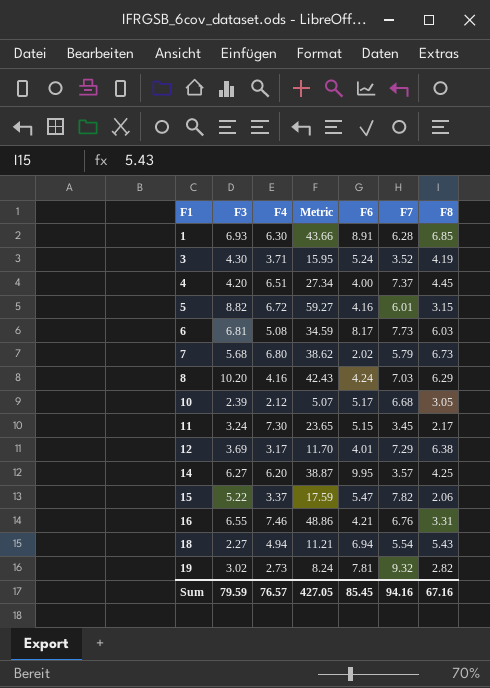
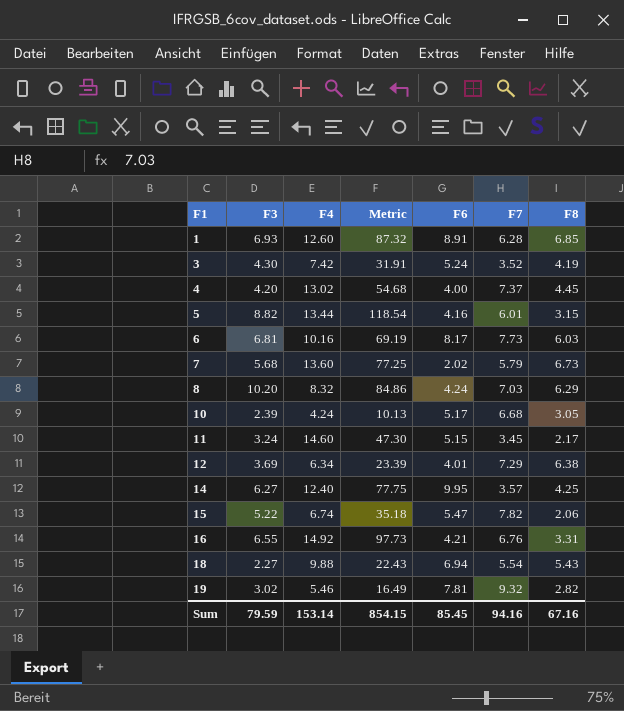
1 | F4: 6.30 -> 12.60
1 | Metric: 43.66 -> 87.32
3 | F4: 3.71 -> 7.42
3 | Metric: 15.95 -> 31.91
4 | F4: 6.51 -> 13.02
4 | Metric: 27.34 -> 54.68
5 | F4: 6.72 -> 13.44
5 | Metric: 59.27 -> 118.54
6 | F4: 5.08 -> 10.16
6 | Metric: 34.59 -> 69.19
7 | F4: 6.80 -> 13.60
7 | Metric: 38.62 -> 77.25
8 | F4: 4.16 -> 8.32
8 | Metric: 42.43 -> 84.86
10 | F4: 2.12 -> 4.24
10 | Metric: 5.07 -> 10.13
11 | F4: 7.30 -> 14.60
11 | Metric: 23.65 -> 47.30
12 | F4: 3.17 -> 6.34
12 | Metric: 11.70 -> 23.39
14 | F4: 6.20 -> 12.40
14 | Metric: 38.87 -> 77.75
15 | F4: 3.37 -> 6.74
15 | Metric: 17.59 -> 35.18
16 | F4: 7.46 -> 14.92
16 | Metric: 48.86 -> 97.73
18 | F4: 4.94 -> 9.88
18 | Metric: 11.21 -> 22.43
19 | F4: 2.73 -> 5.46
19 | Metric: 8.24 -> 16.49
Sum | F4: 76.57 -> 153.14
Sum | Metric: 427.05 -> 854.15

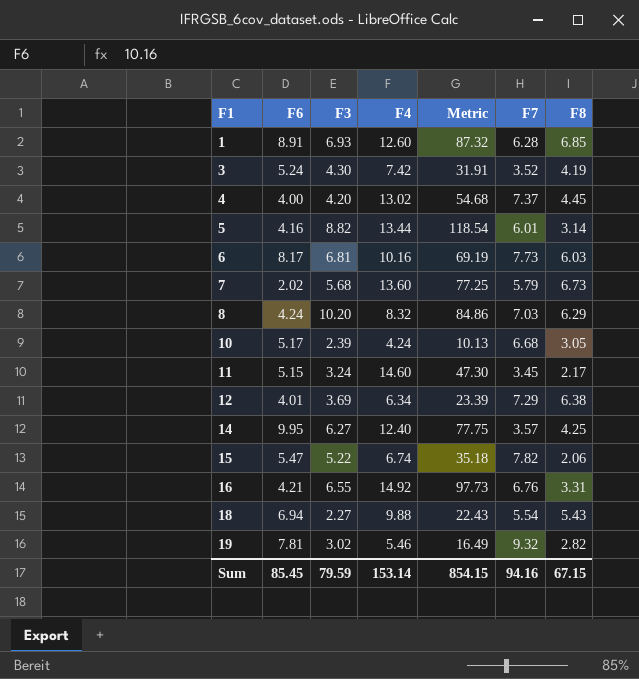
column F6 | position: 5 -> 2
5 | F8: 3.15 -> 3.14
Sum | F8: 67.16 -> 67.15

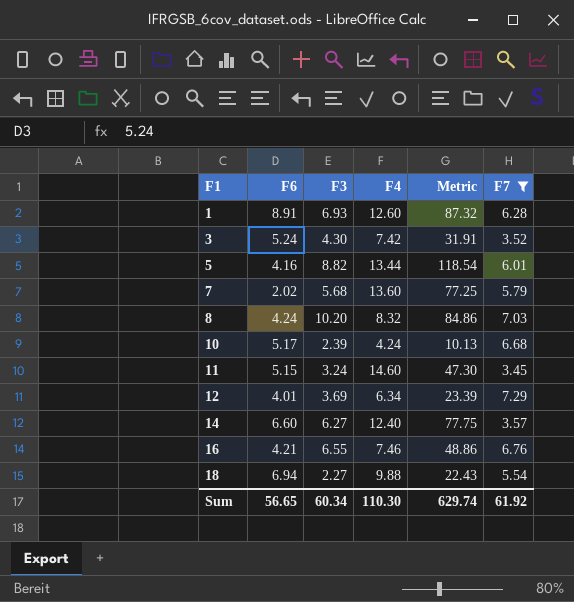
filter: none -> F7 <= 7.29
column F8 | position: 7 -> none
14 | F6: 9.95 -> 6.60
16 | F4: 14.92 -> 7.46
16 | Metric: 97.73 -> 48.86
Sum | F6: 85.45 -> 56.65
Sum | F3: 79.59 -> 60.34
Sum | F4: 153.14 -> 110.30
Sum | Metric: 854.15 -> 629.74
Sum | F7: 94.16 -> 61.92

